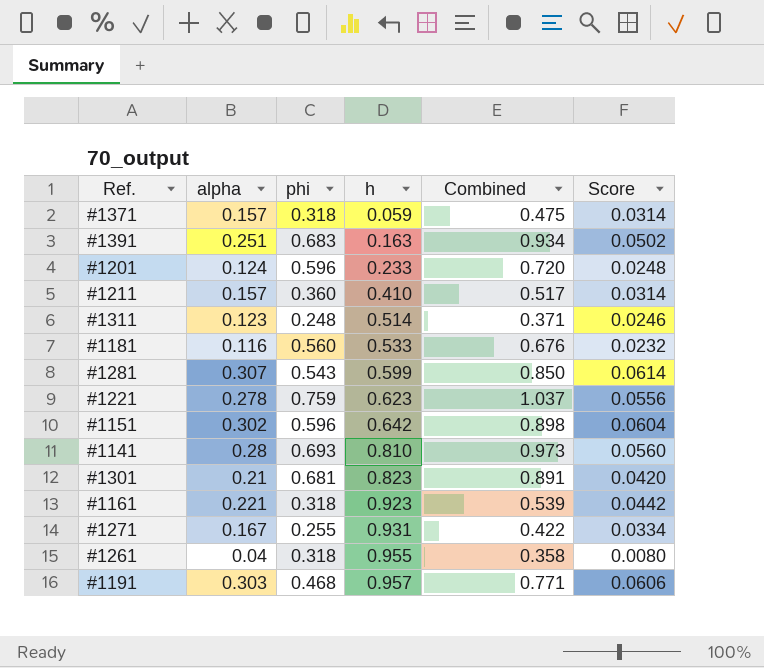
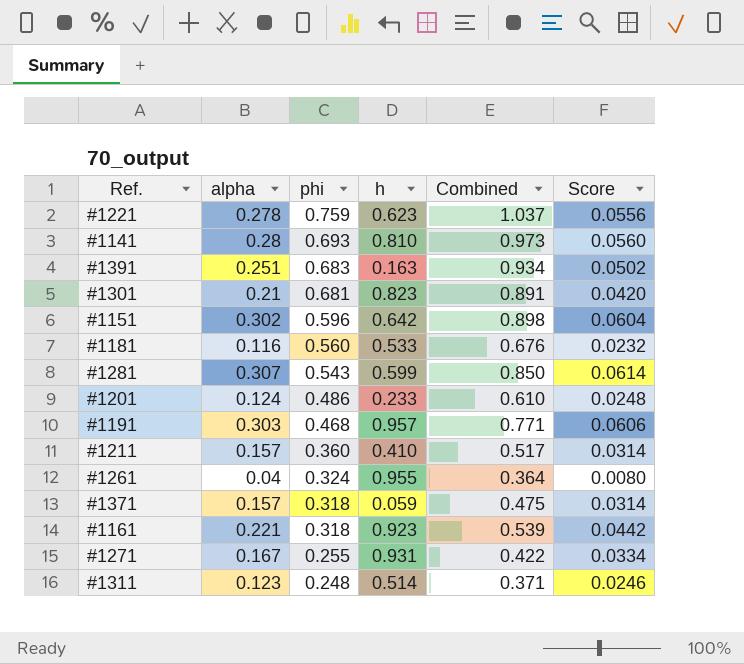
row order: h ascending -> phi descending
#1201 | phi: 0.596 -> 0.486
#1201 | Combined: 0.720 -> 0.610
#1261 | phi: 0.318 -> 0.324
#1261 | Combined: 0.358 -> 0.364

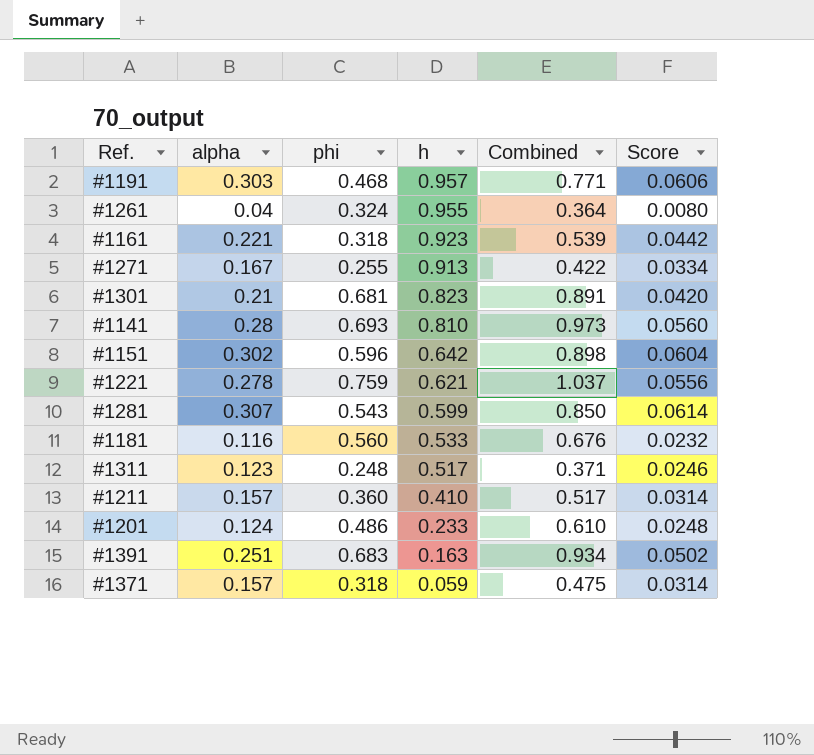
row order: phi descending -> h descending
#1271 | h: 0.931 -> 0.913
#1221 | h: 0.623 -> 0.621
#1311 | h: 0.514 -> 0.517

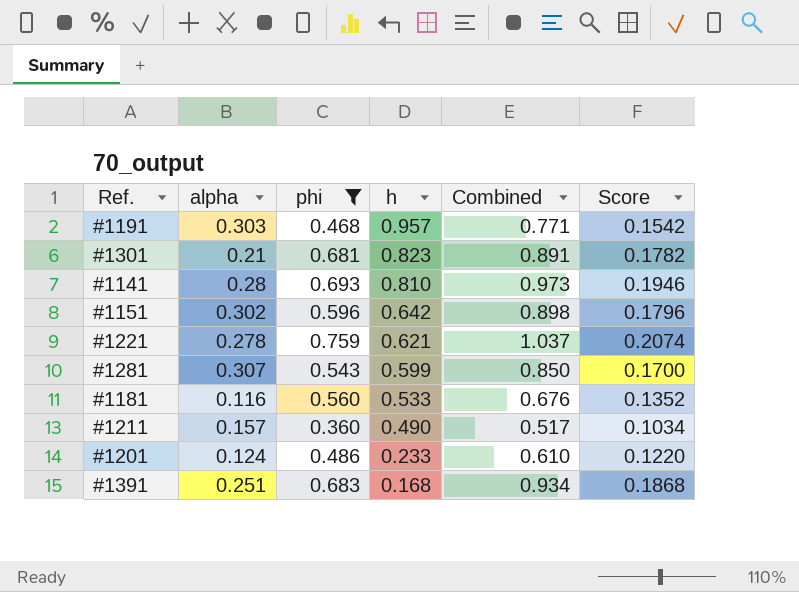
filter: none -> phi >= 0.360
column Score | formula: [alpha] * 0.2 -> [Combined] * 0.2
#1211 | h: 0.410 -> 0.490
#1391 | h: 0.163 -> 0.168

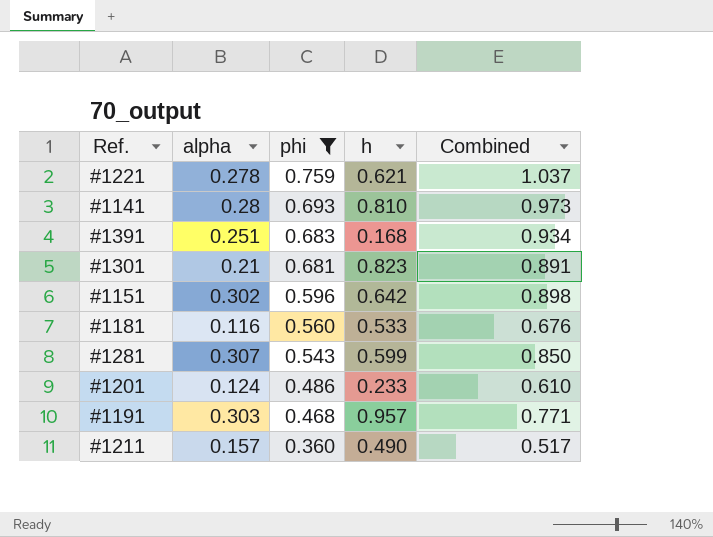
row order: h descending -> phi descending
column Score | formula: [Combined] * 0.2 -> none

